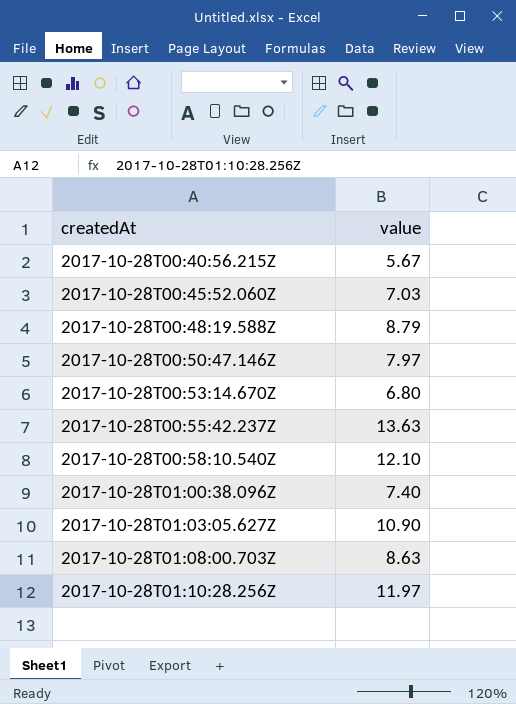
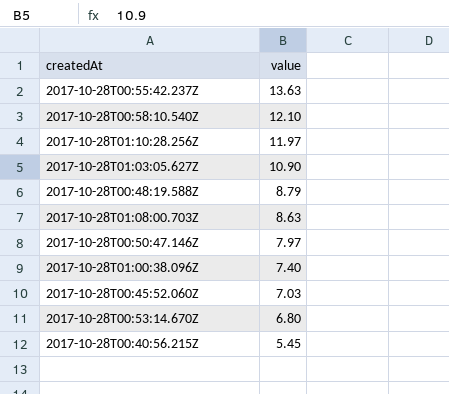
row order: createdAt ascending -> value descending
2017-10-28T00:40:56.215Z | value: 5.67 -> 5.45

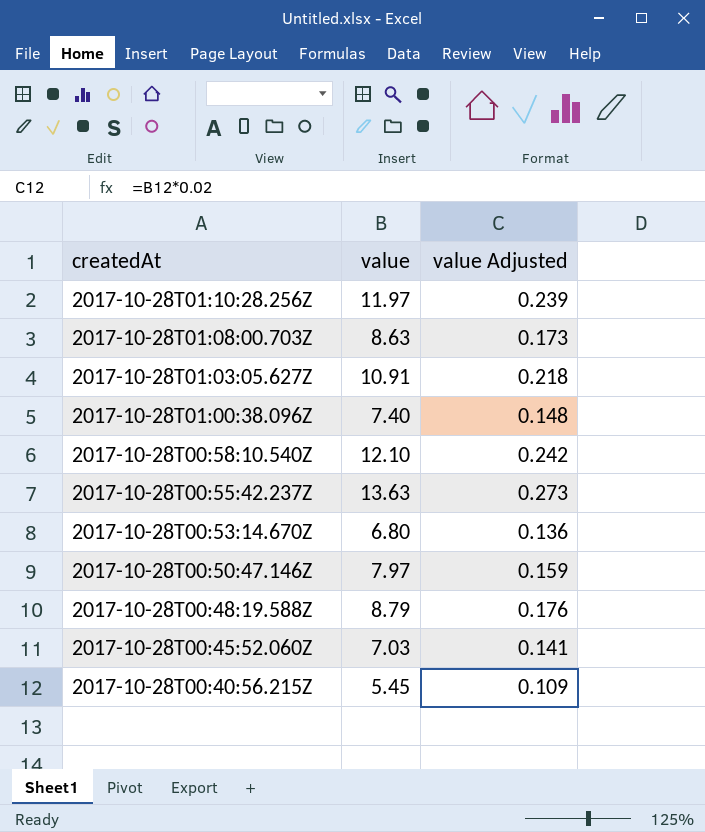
row order: value descending -> createdAt descending
column value Adjusted | formula: none -> [value] * 0.02
2017-10-28T01:03:05.627Z | value: 10.90 -> 10.91

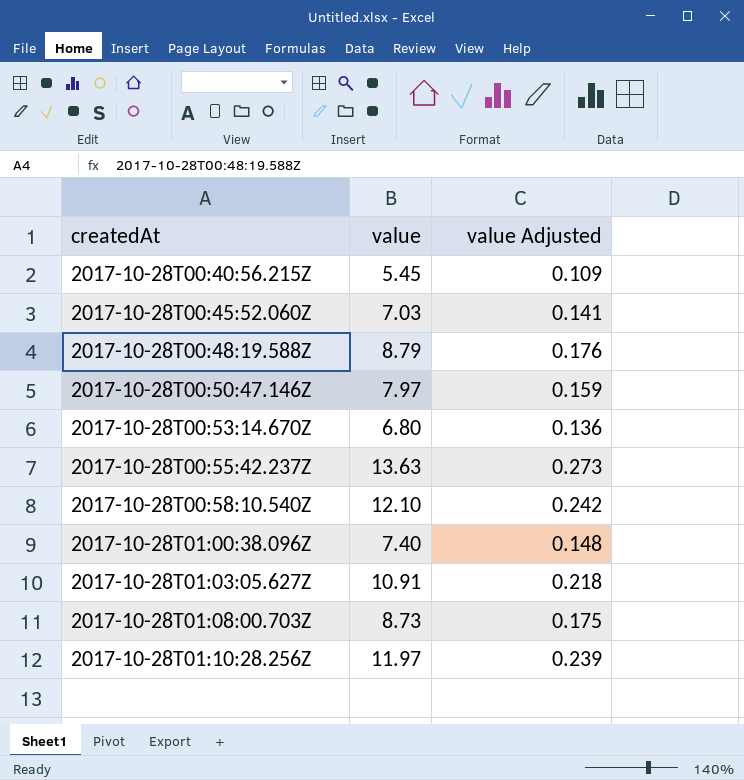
row order: createdAt descending -> createdAt ascending
2017-10-28T01:08:00.703Z | value: 8.63 -> 8.73
2017-10-28T01:08:00.703Z | value Adjusted: 0.173 -> 0.175

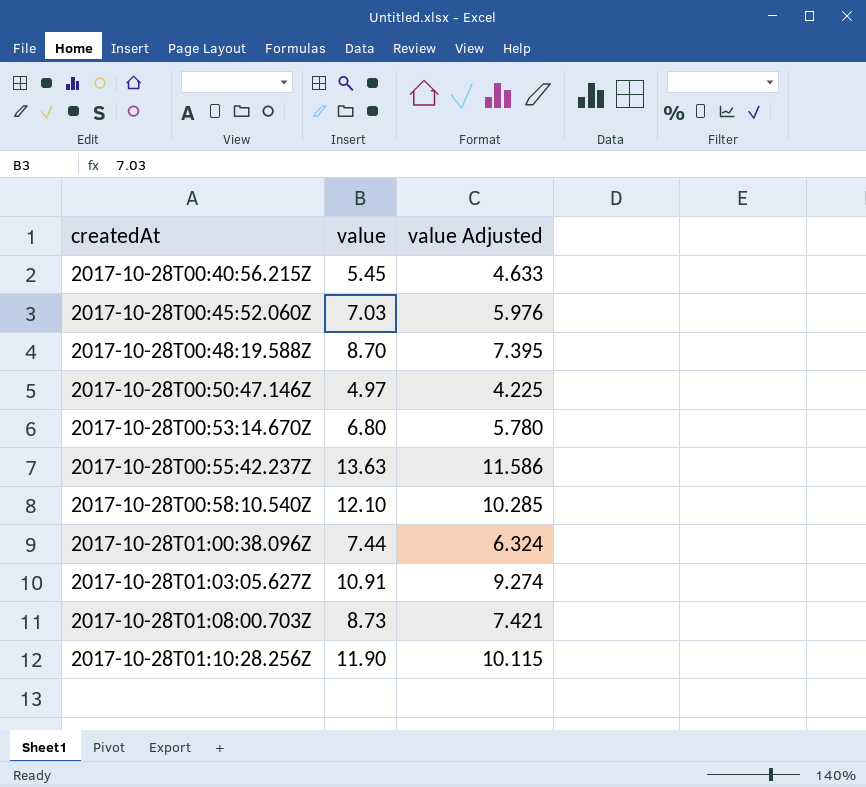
column value Adjusted | formula: [value] * 0.02 -> [value] * 0.85
2017-10-28T00:48:19.588Z | value: 8.79 -> 8.70
2017-10-28T00:50:47.146Z | value: 7.97 -> 4.97
2017-10-28T01:00:38.096Z | value: 7.40 -> 7.44
2017-10-28T01:10:28.256Z | value: 11.97 -> 11.90

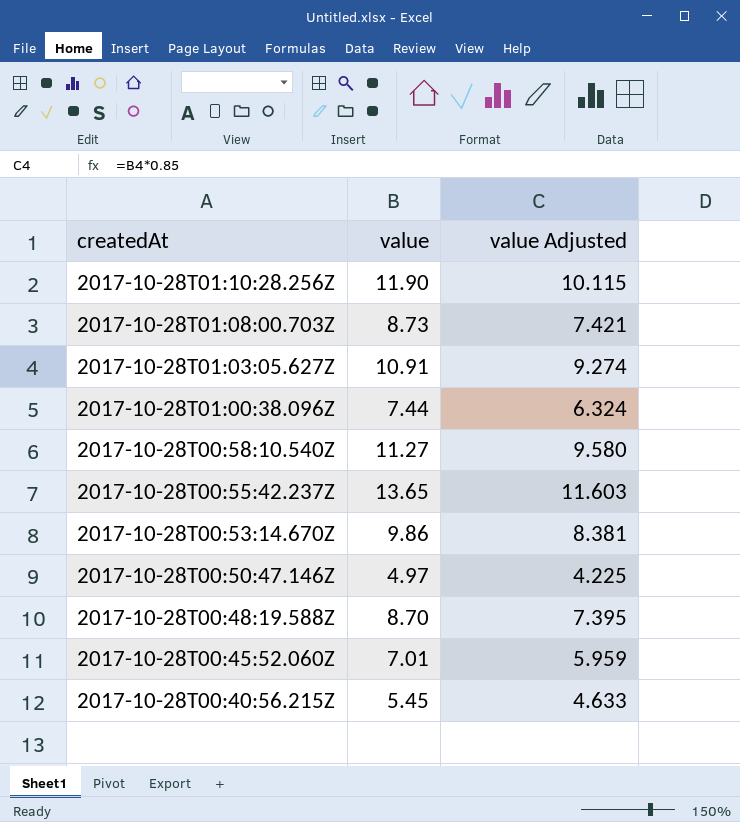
row order: createdAt ascending -> createdAt descending
2017-10-28T00:58:10.540Z | value: 12.10 -> 11.27
2017-10-28T00:58:10.540Z | value Adjusted: 10.285 -> 9.580
2017-10-28T00:55:42.237Z | value: 13.63 -> 13.65
2017-10-28T00:55:42.237Z | value Adjusted: 11.586 -> 11.603
2017-10-28T00:53:14.670Z | value: 6.80 -> 9.86
2017-10-28T00:53:14.670Z | value Adjusted: 5.780 -> 8.381
2017-10-28T00:45:52.060Z | value: 7.03 -> 7.01
2017-10-28T00:45:52.060Z | value Adjusted: 5.976 -> 5.959

